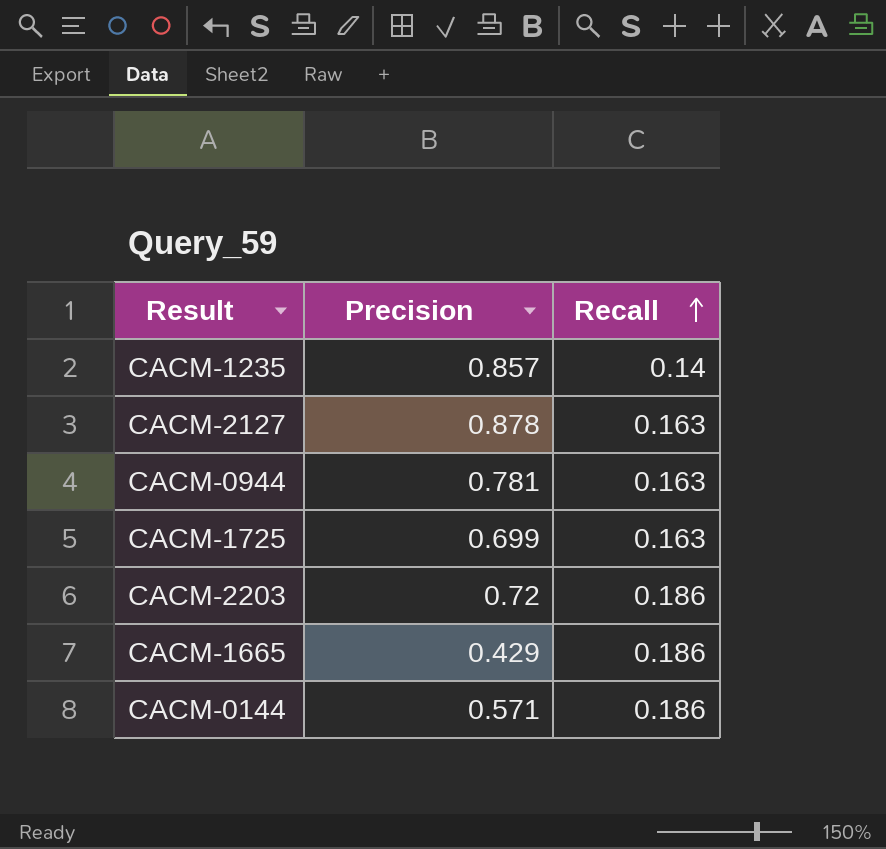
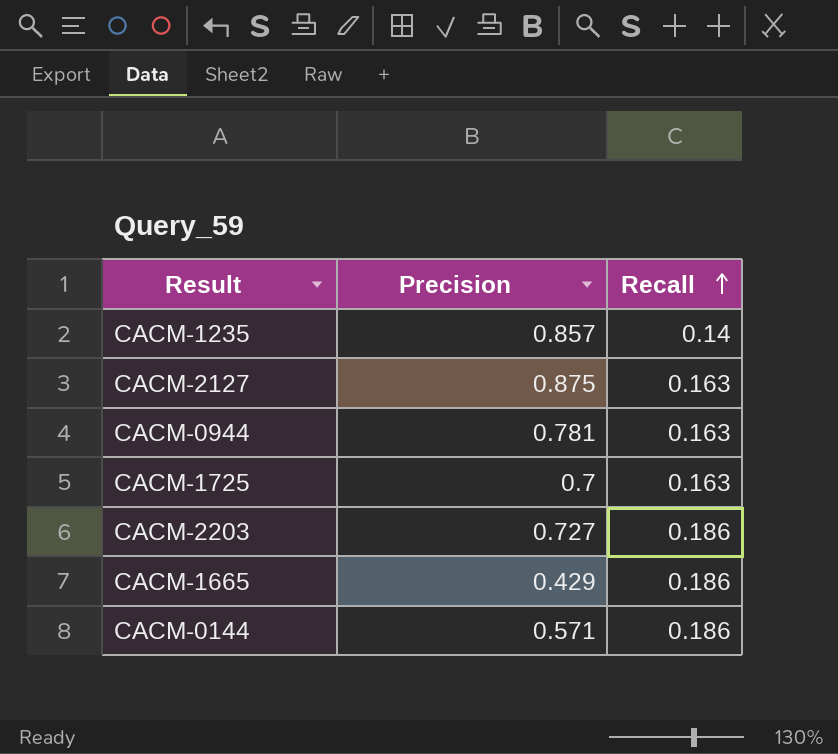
CACM-2127 | Precision: 0.878 -> 0.875
CACM-1725 | Precision: 0.699 -> 0.7
CACM-2203 | Precision: 0.72 -> 0.727

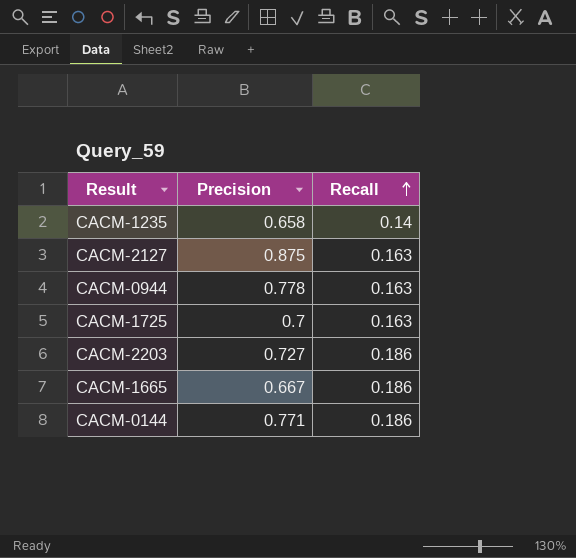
CACM-1235 | Precision: 0.857 -> 0.658
CACM-0944 | Precision: 0.781 -> 0.778
CACM-1665 | Precision: 0.429 -> 0.667
CACM-0144 | Precision: 0.571 -> 0.771

